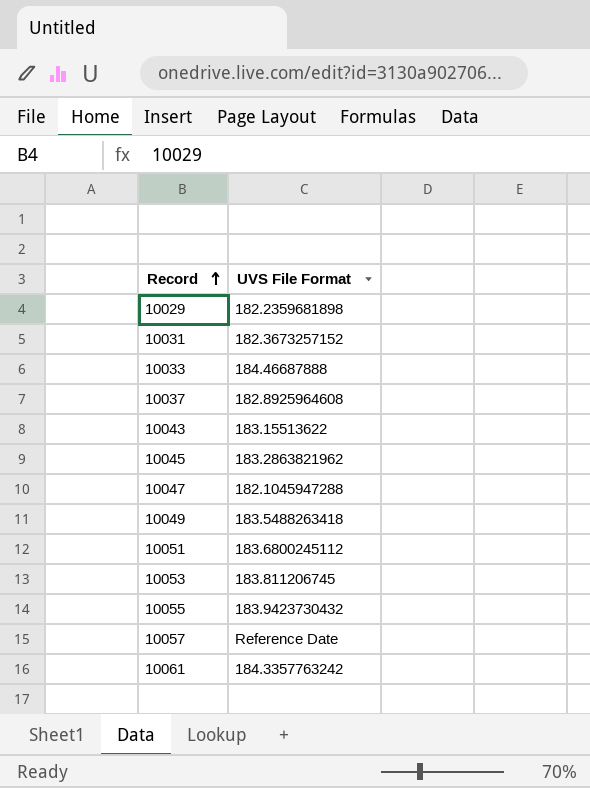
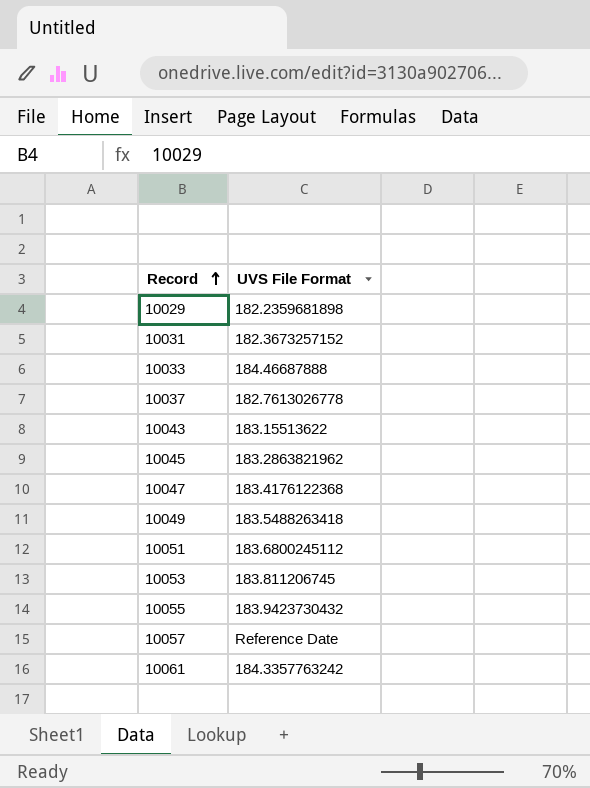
10037 | UVS File Format: 182.8925964608 -> 182.7613026778
10047 | UVS File Format: 182.1045947288 -> 183.4176122368

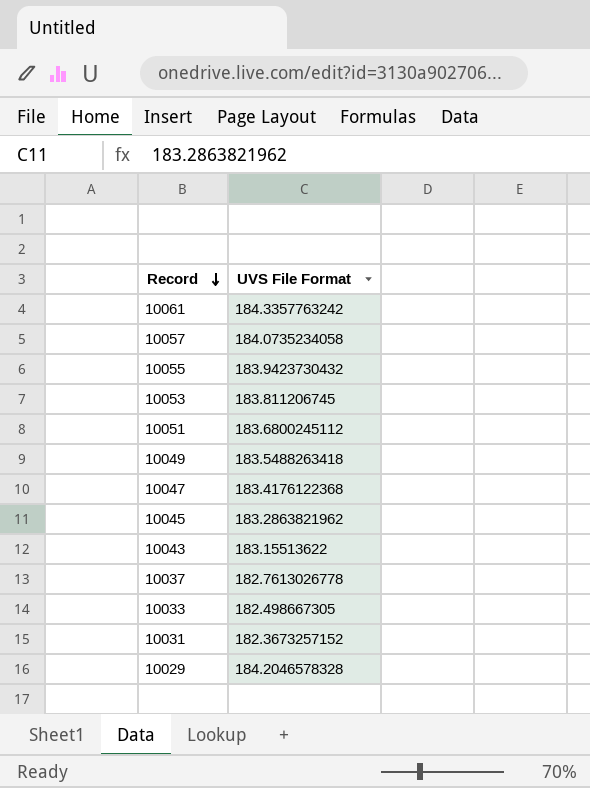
row order: Record ascending -> Record descending
10057 | UVS File Format: Reference Date -> 184.0735234058
10033 | UVS File Format: 184.46687888 -> 182.498667305
10029 | UVS File Format: 182.2359681898 -> 184.2046578328

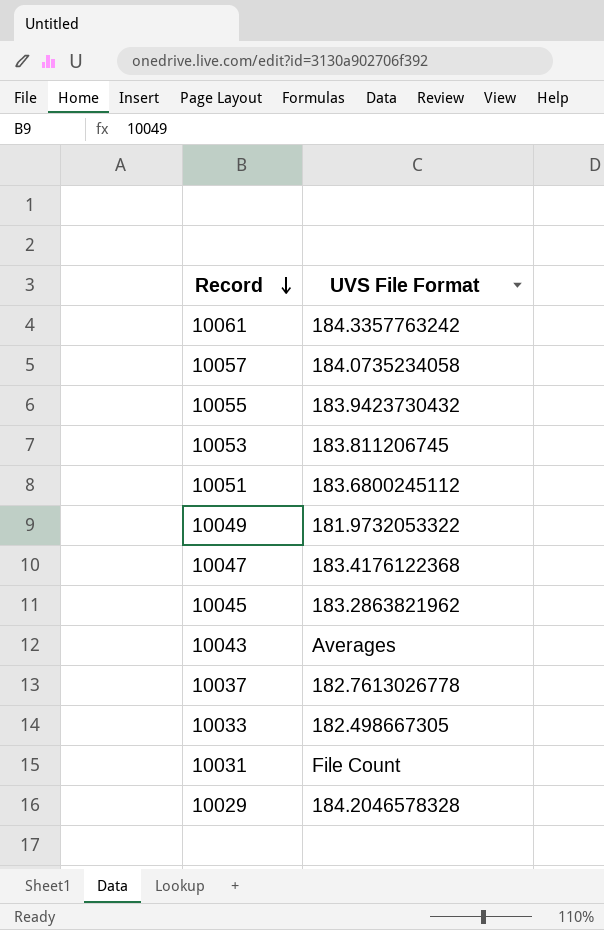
10049 | UVS File Format: 183.5488263418 -> 181.9732053322
10043 | UVS File Format: 183.15513622 -> Averages
10031 | UVS File Format: 182.3673257152 -> File Count

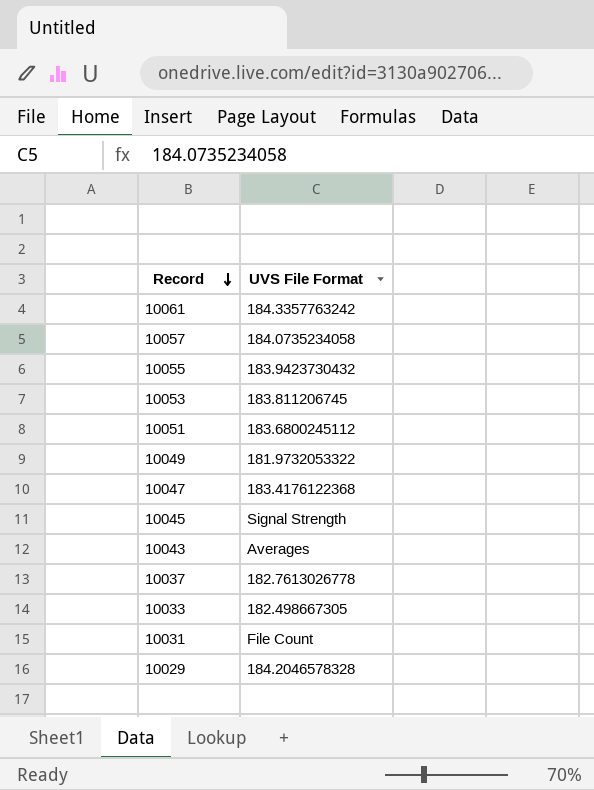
10045 | UVS File Format: 183.2863821962 -> Signal Strength

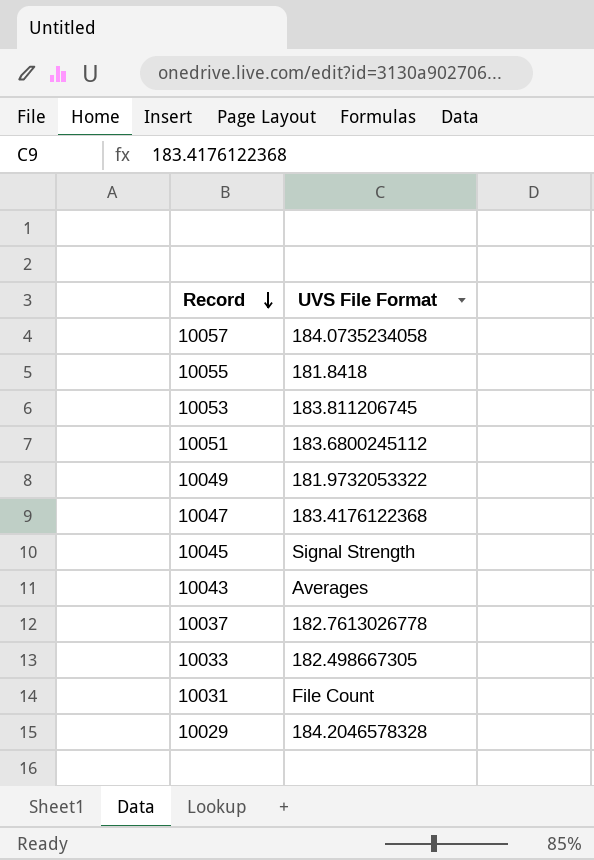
row 10061: 184.3357763242 -> none
10055 | UVS File Format: 183.9423730432 -> 181.8418

